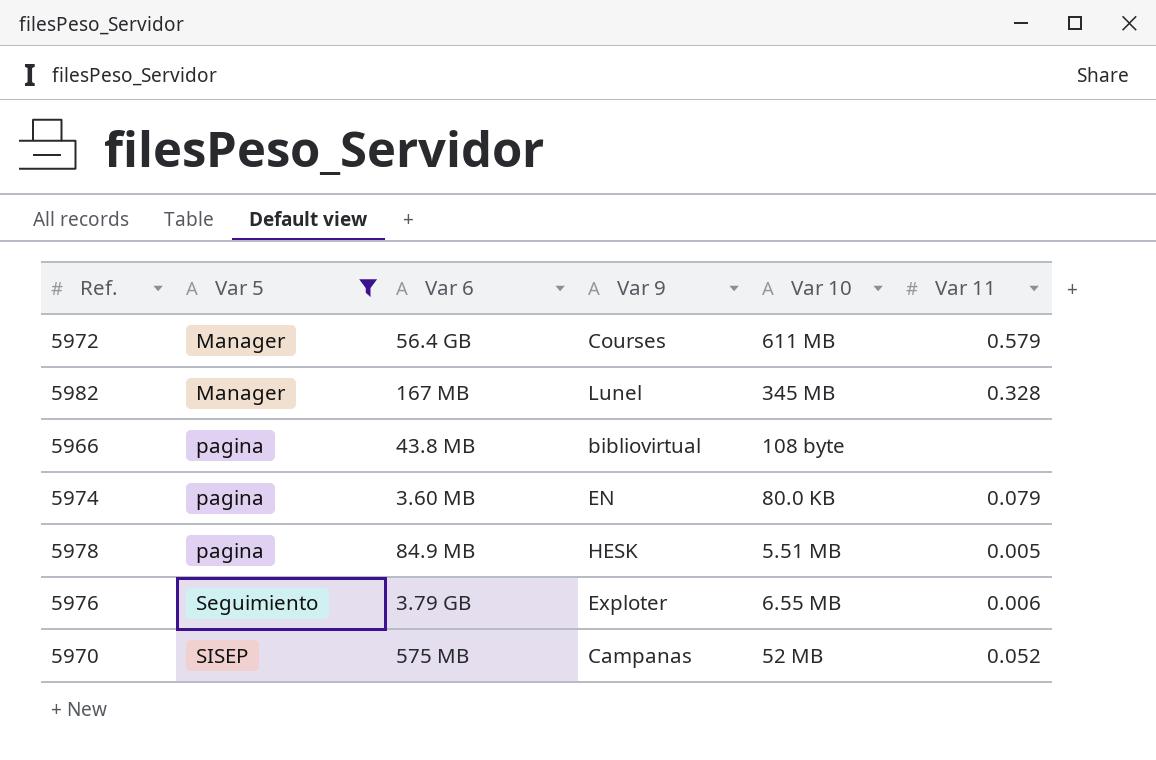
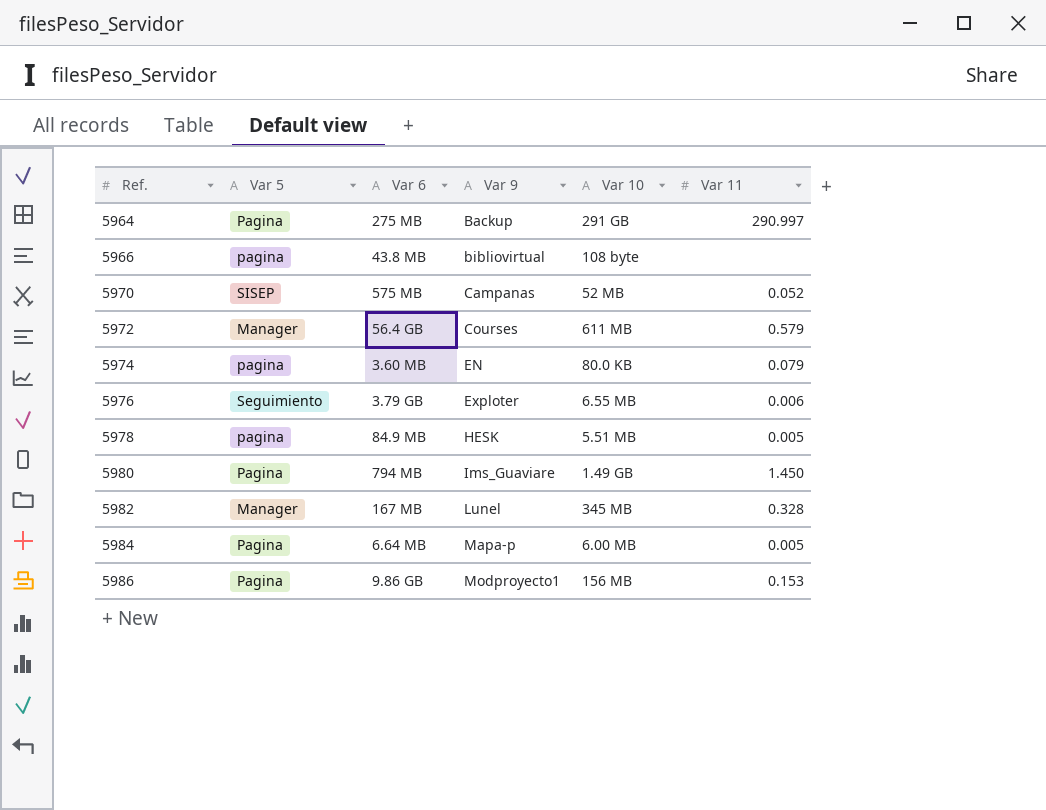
filter: Var 5 != Pagina -> none
row order: Var 5 ascending -> Ref. ascending

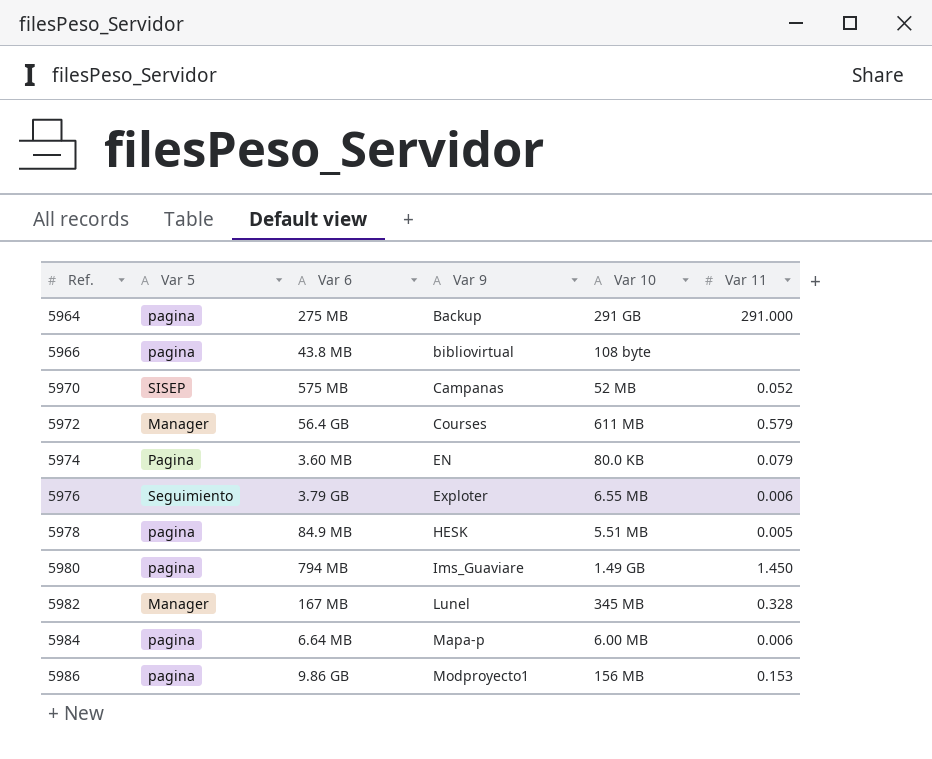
5964 | Var 5: Pagina -> pagina
5964 | Var 11: 290.997 -> 291.000
5974 | Var 5: pagina -> Pagina
5980 | Var 5: Pagina -> pagina
5984 | Var 5: Pagina -> pagina
5984 | Var 11: 0.005 -> 0.006
5986 | Var 5: Pagina -> pagina

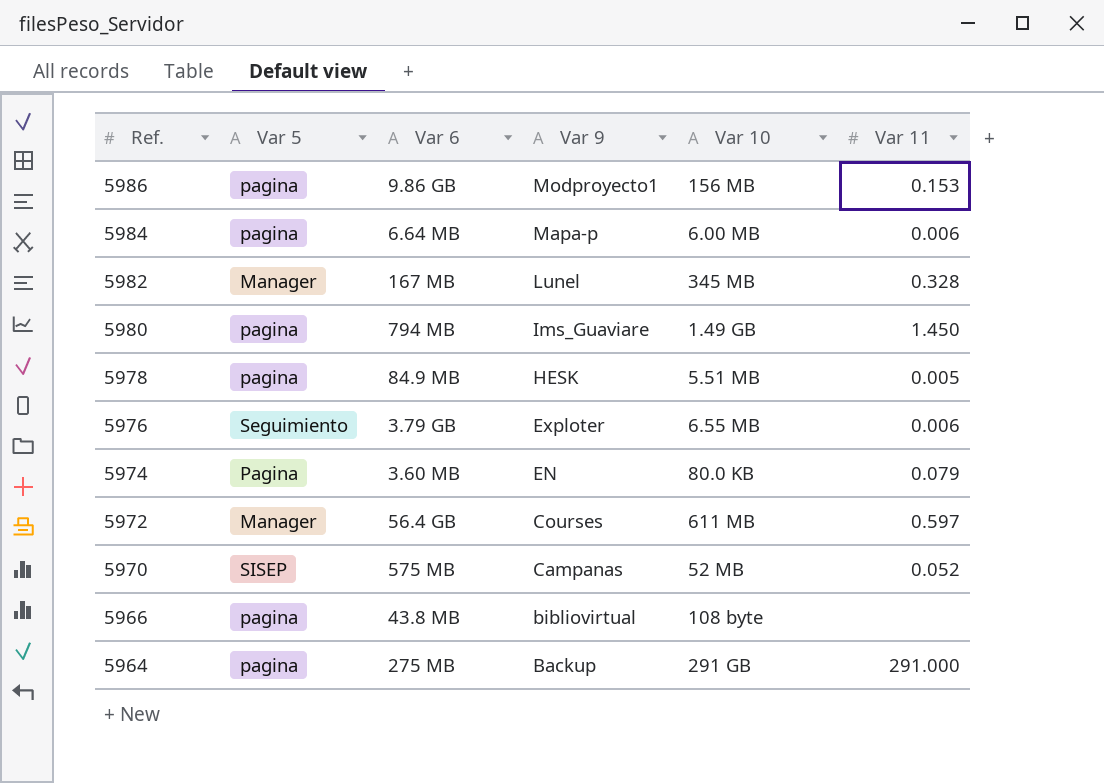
row order: Ref. ascending -> Ref. descending
5972 | Var 11: 0.579 -> 0.597

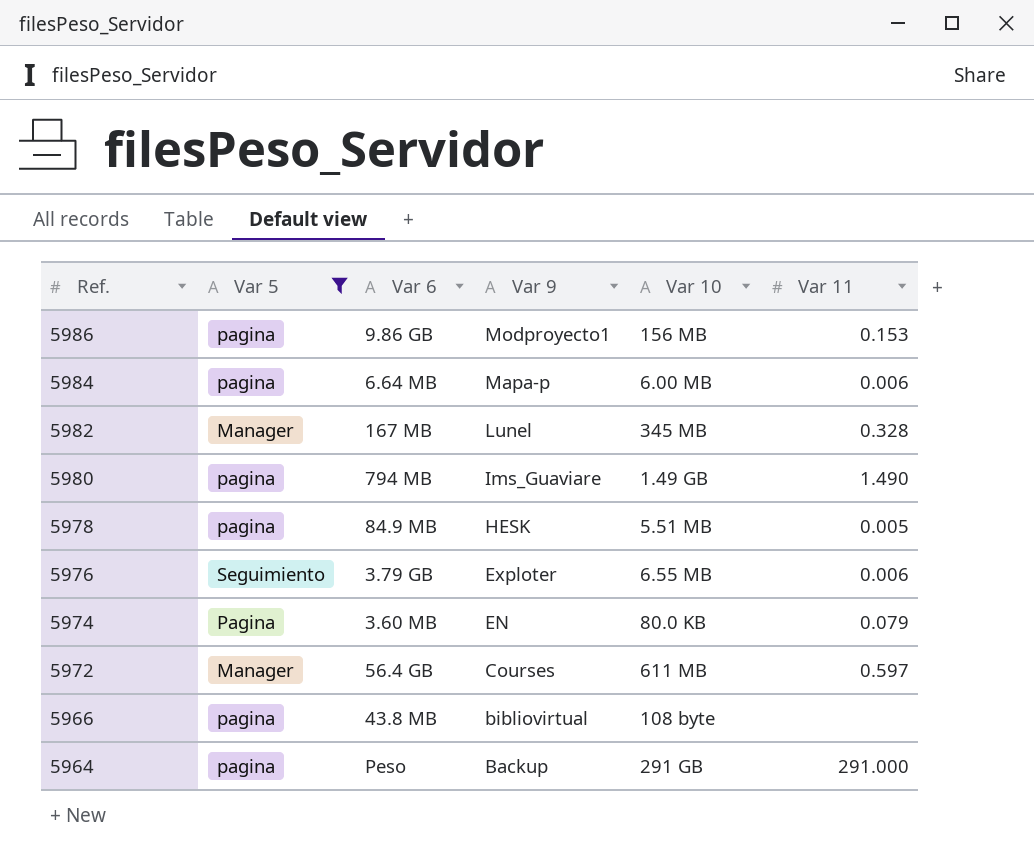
filter: none -> Var 5 != SISEP
5980 | Var 11: 1.450 -> 1.490
5964 | Var 6: 275 MB -> Peso

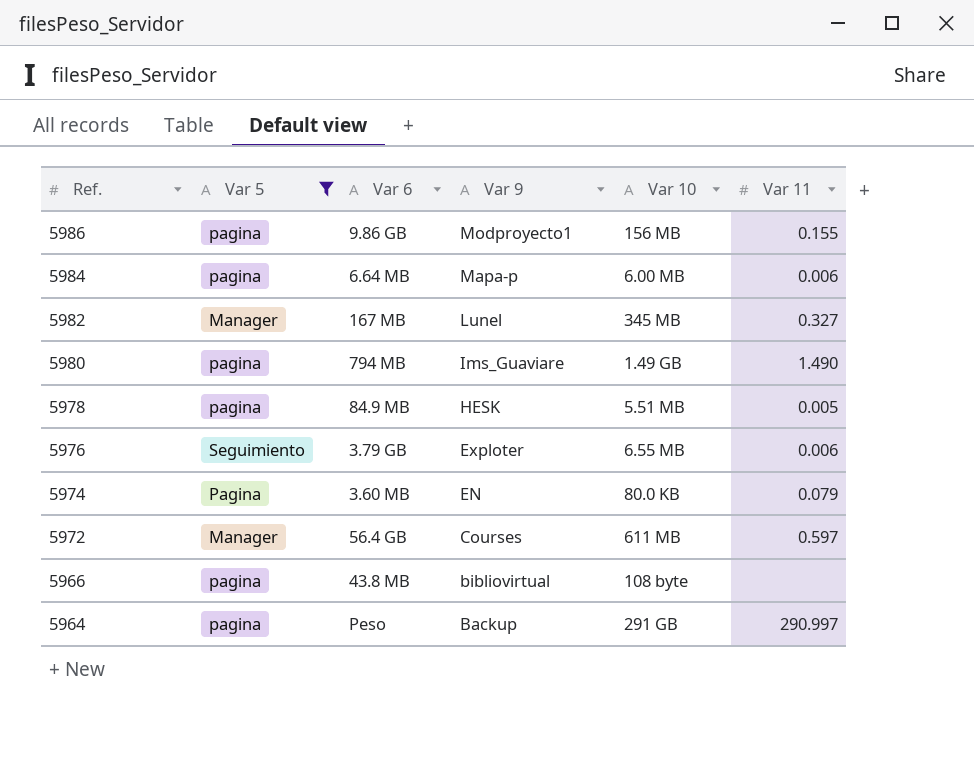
5986 | Var 11: 0.153 -> 0.155
5982 | Var 11: 0.328 -> 0.327
5964 | Var 11: 291.000 -> 290.997

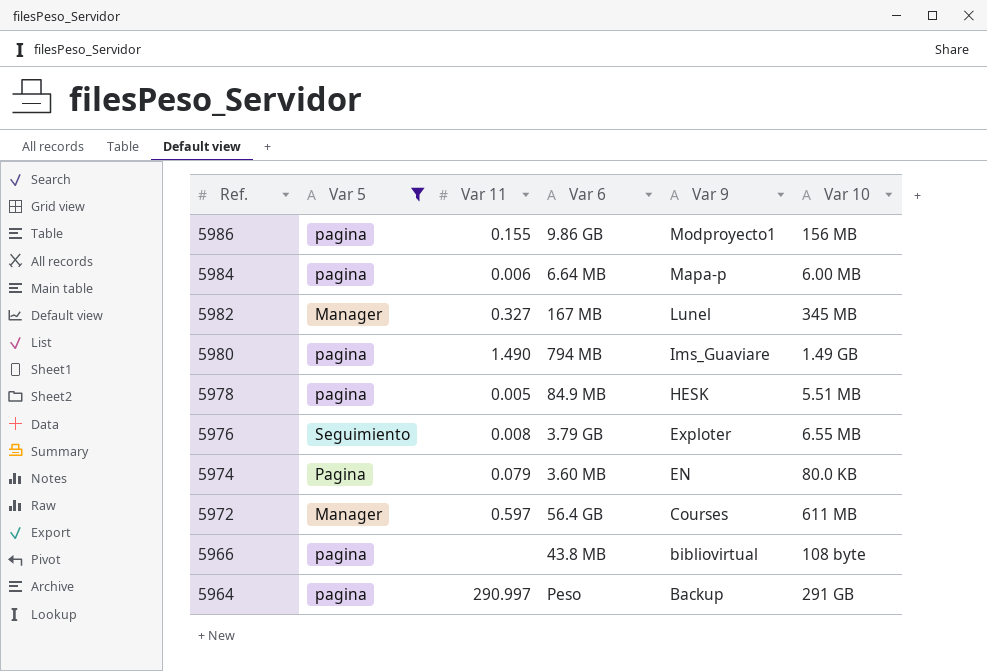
column Var 11 | position: 6 -> 3
5976 | Var 11: 0.006 -> 0.008

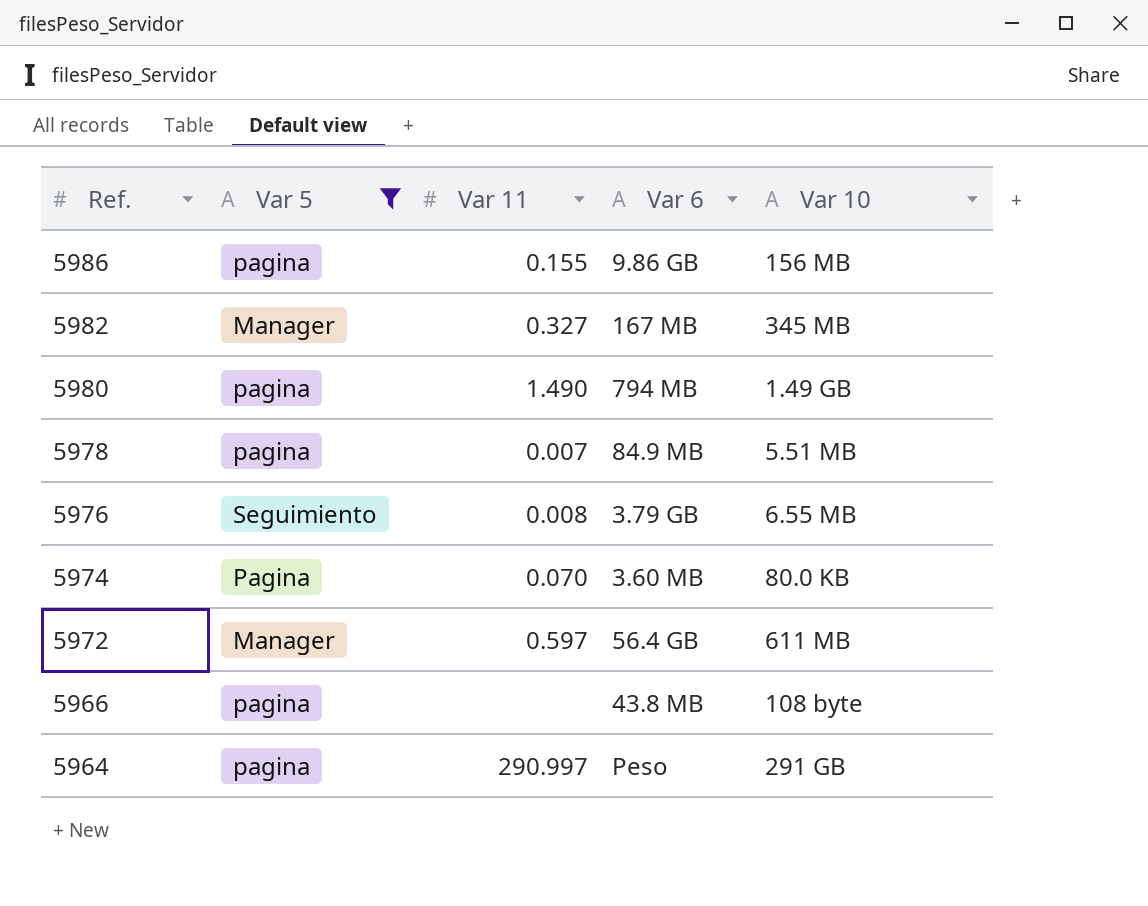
column Var 9 | position: 5 -> none
row 5984: pagina | 0.006 | 6.64 MB | Mapa-p | 6.00 MB -> none
5978 | Var 11: 0.005 -> 0.007
5974 | Var 11: 0.079 -> 0.070

